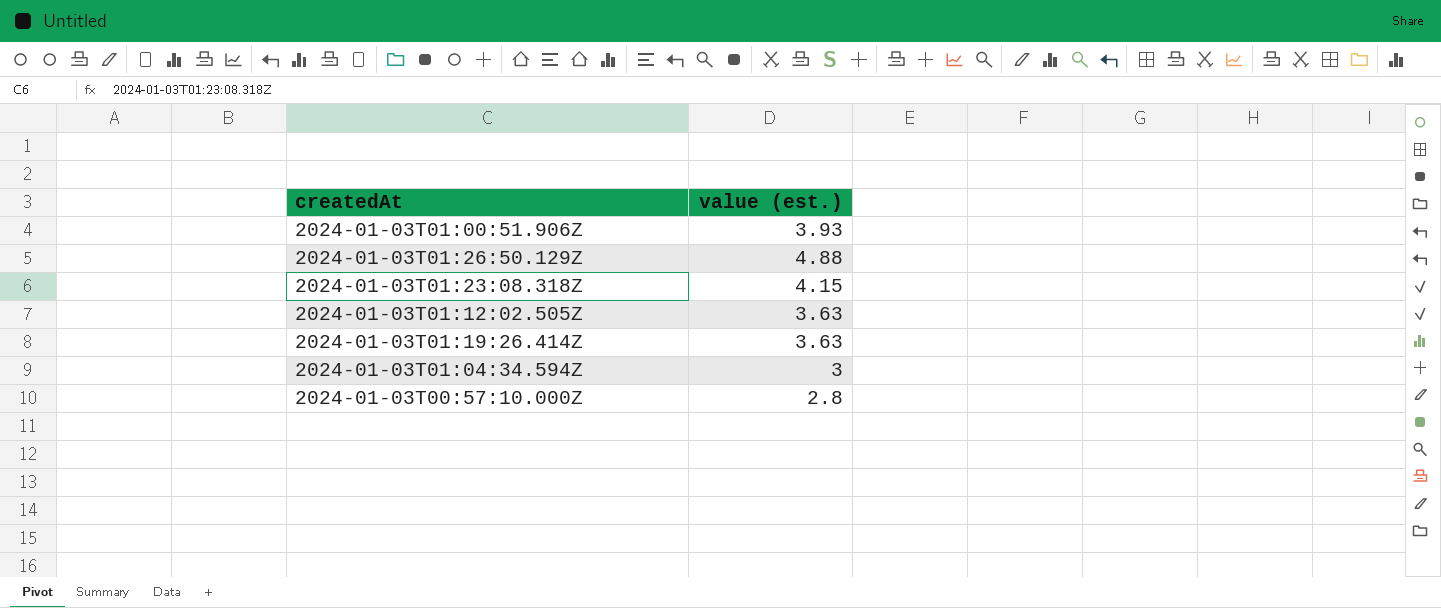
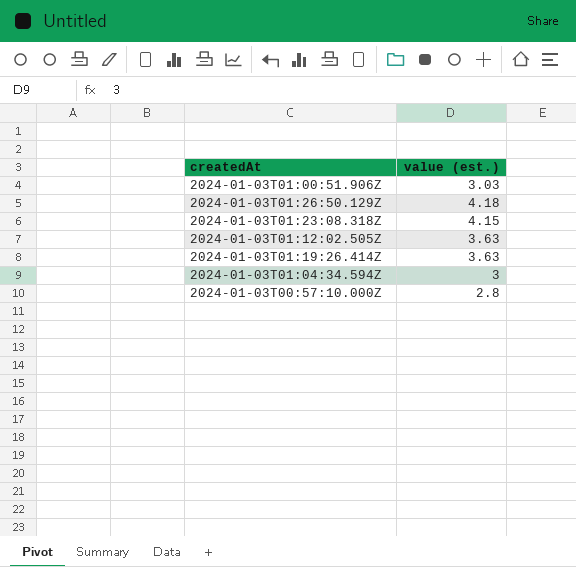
2024-01-03T01:00:51.906Z | value (est.): 3.93 -> 3.03
2024-01-03T01:26:50.129Z | value (est.): 4.88 -> 4.18

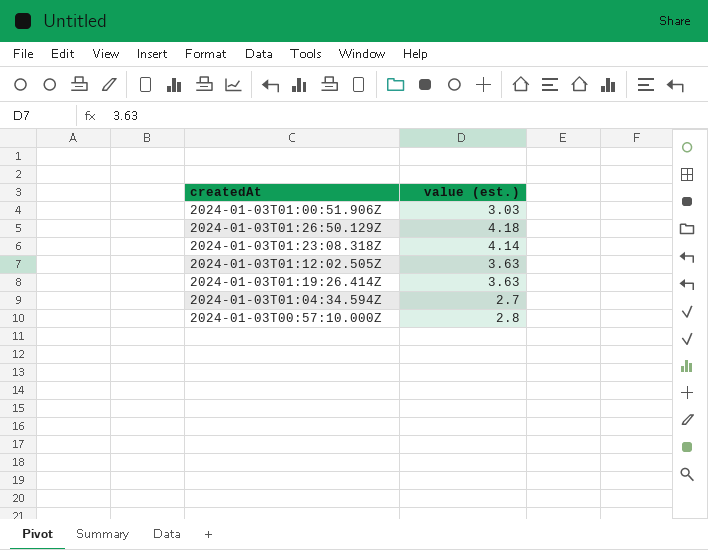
2024-01-03T01:23:08.318Z | value (est.): 4.15 -> 4.14
2024-01-03T01:04:34.594Z | value (est.): 3 -> 2.7

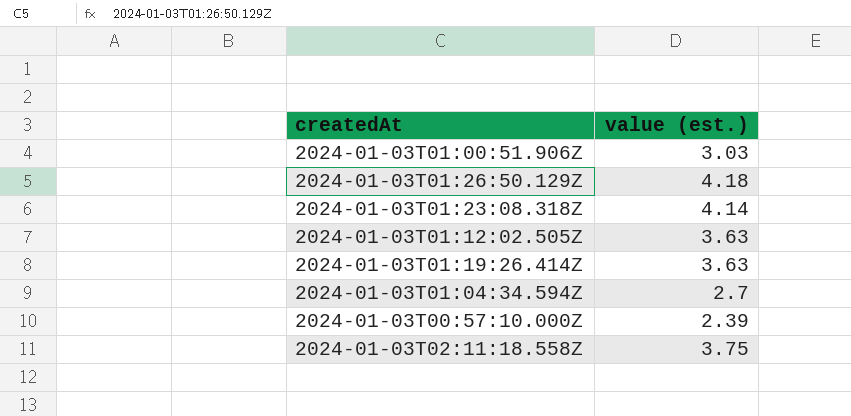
2024-01-03T00:57:10.000Z | value (est.): 2.8 -> 2.39
row 2024-01-03T02:11:18.558Z: none -> 3.75

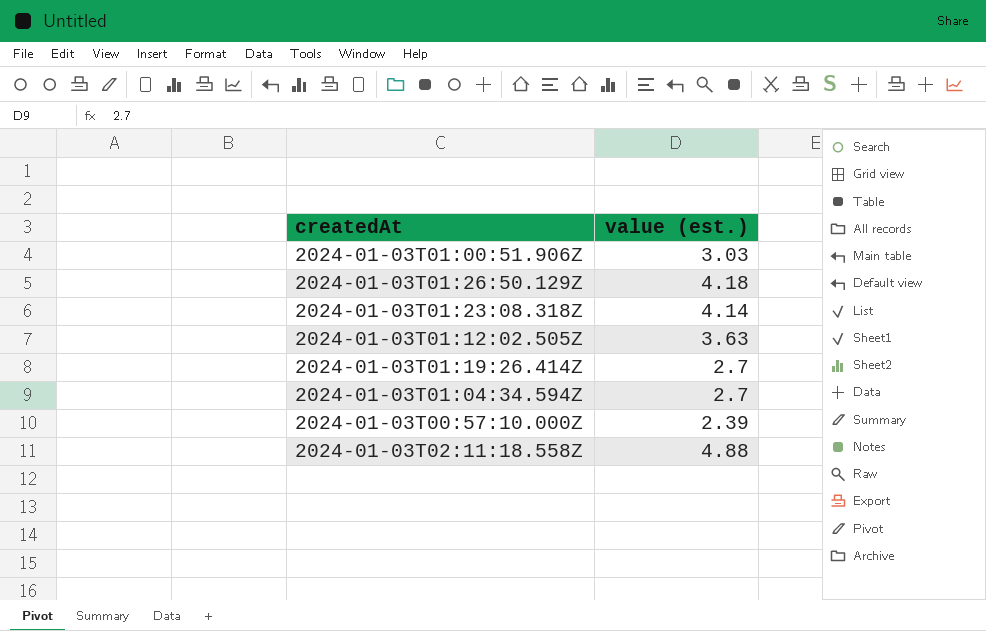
2024-01-03T01:19:26.414Z | value (est.): 3.63 -> 2.7
2024-01-03T02:11:18.558Z | value (est.): 3.75 -> 4.88

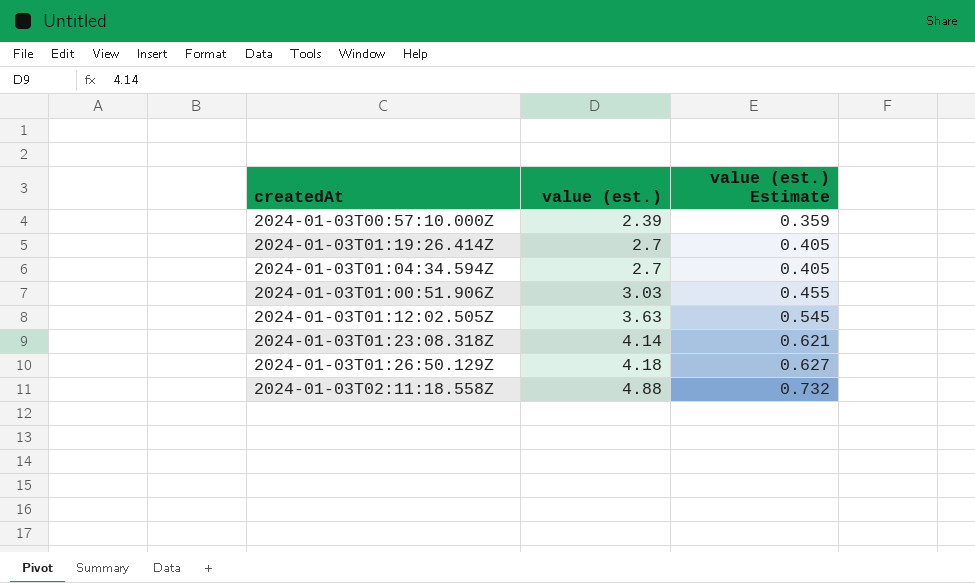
row order: none -> value (est.) ascending
column value (est.) Estimate | formula: none -> [value (est.)] * 0.15

